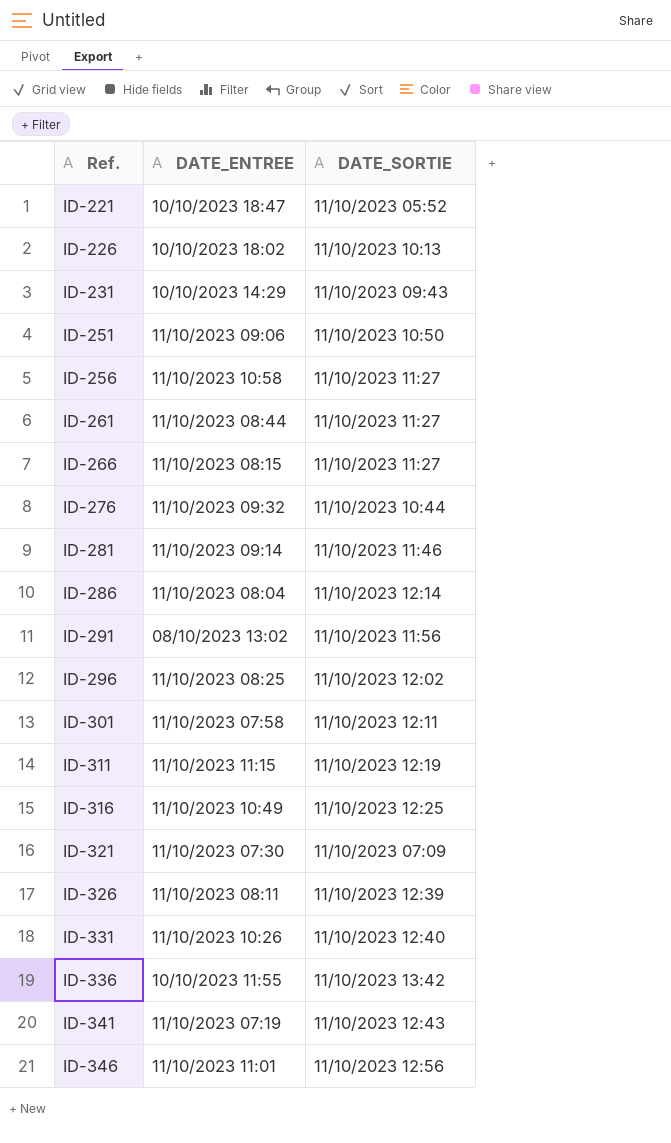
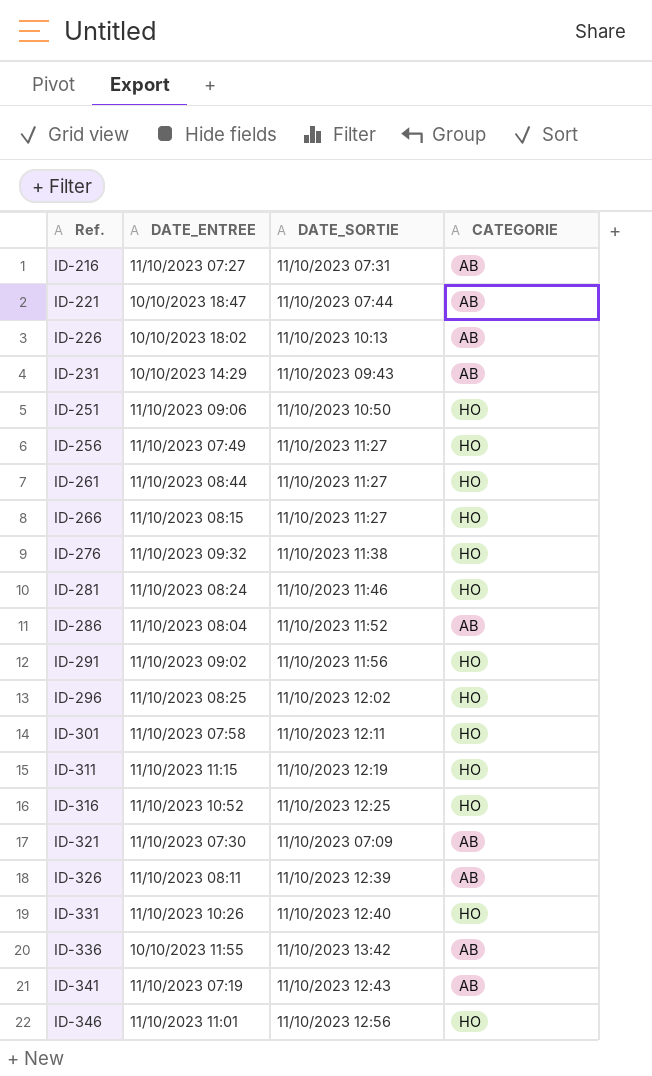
column CATEGORIE | position: none -> 4
row ID-216: none -> 11/10/2023 07:27 | 11/10/2023 07:31 | AB
ID-221 | DATE_SORTIE: 11/10/2023 05:52 -> 11/10/2023 07:44
ID-256 | DATE_ENTREE: 11/10/2023 10:58 -> 11/10/2023 07:49
ID-276 | DATE_SORTIE: 11/10/2023 10:44 -> 11/10/2023 11:38
ID-281 | DATE_ENTREE: 11/10/2023 09:14 -> 11/10/2023 08:24
ID-286 | DATE_SORTIE: 11/10/2023 12:14 -> 11/10/2023 11:52
ID-291 | DATE_ENTREE: 08/10/2023 13:02 -> 11/10/2023 09:02
ID-316 | DATE_ENTREE: 11/10/2023 10:49 -> 11/10/2023 10:52

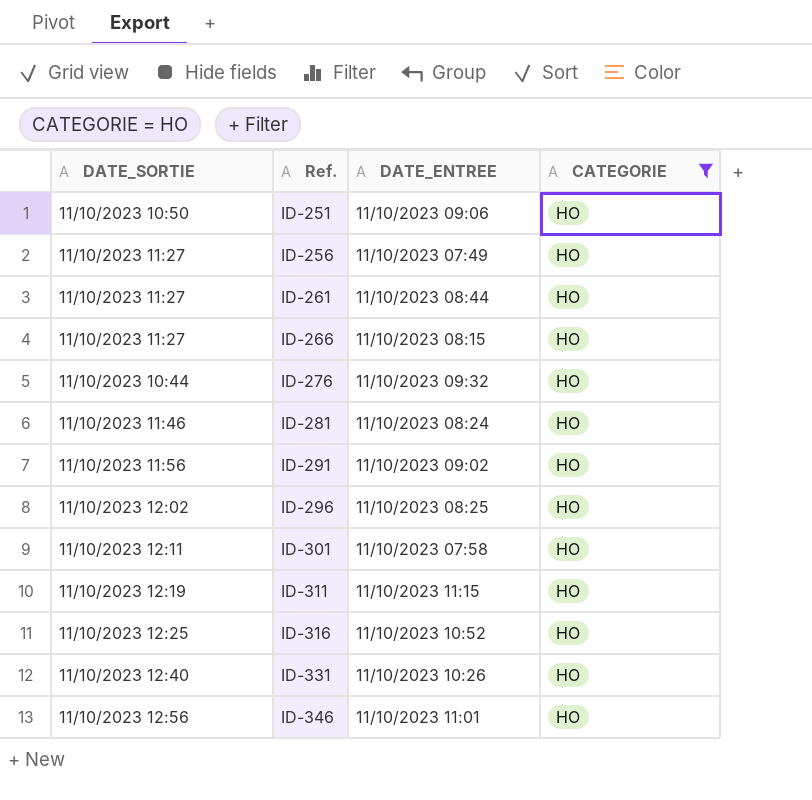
filter: none -> CATEGORIE = HO
column DATE_SORTIE | position: 3 -> 1
ID-276 | DATE_SORTIE: 11/10/2023 11:38 -> 11/10/2023 10:44

